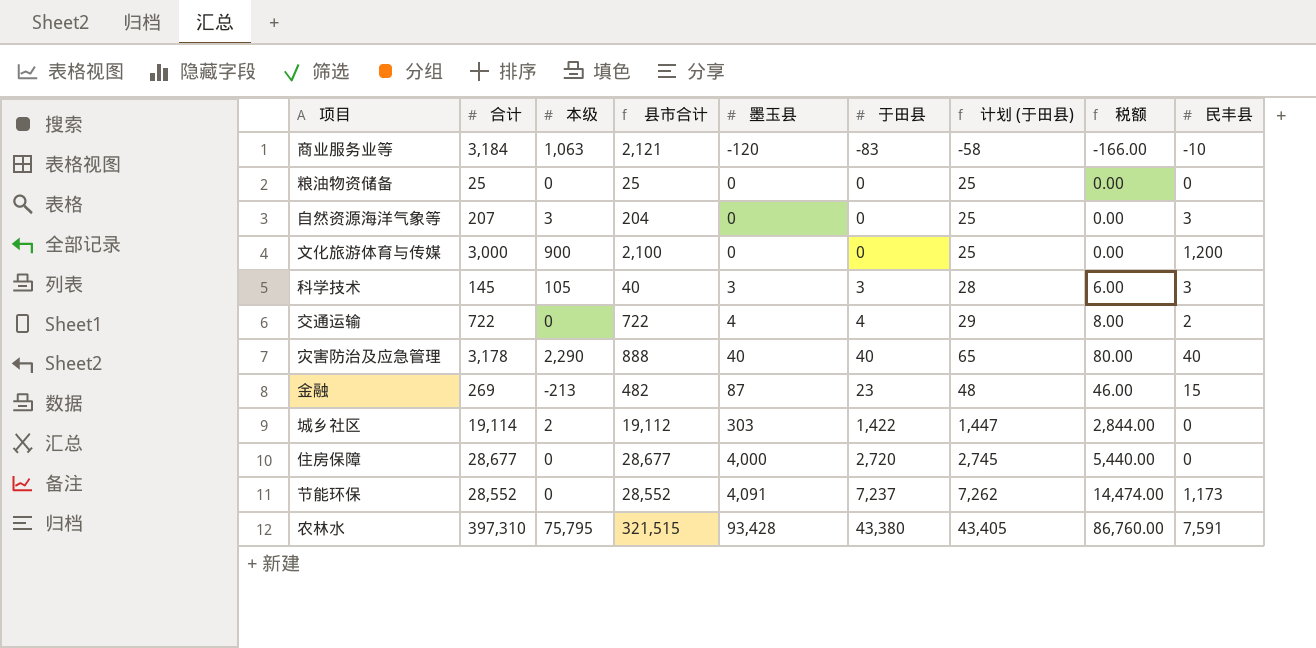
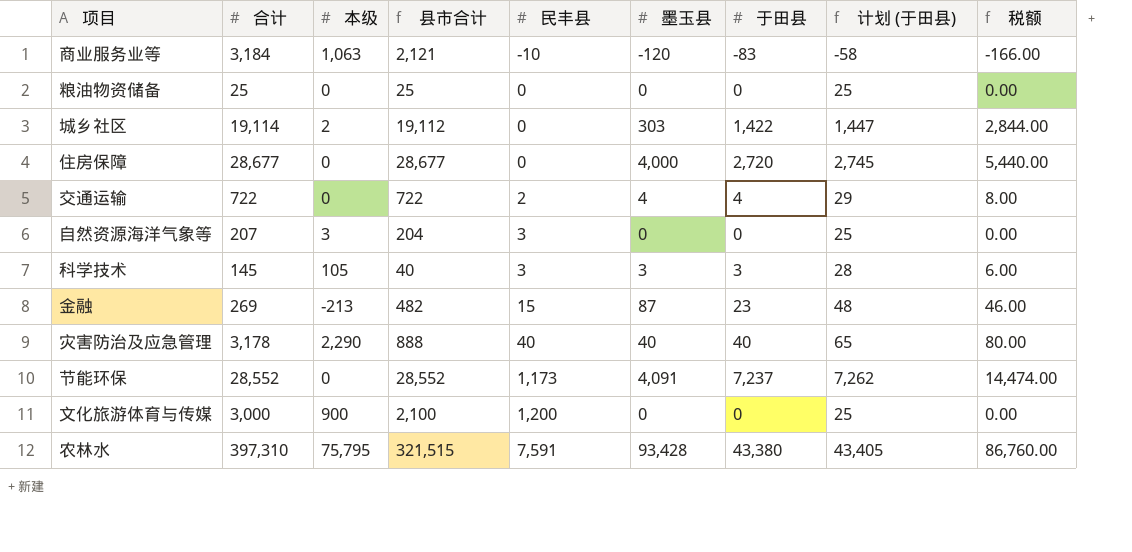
row order: 墨玉县 ascending -> 民丰县 ascending
column 民丰县 | position: 9 -> 5

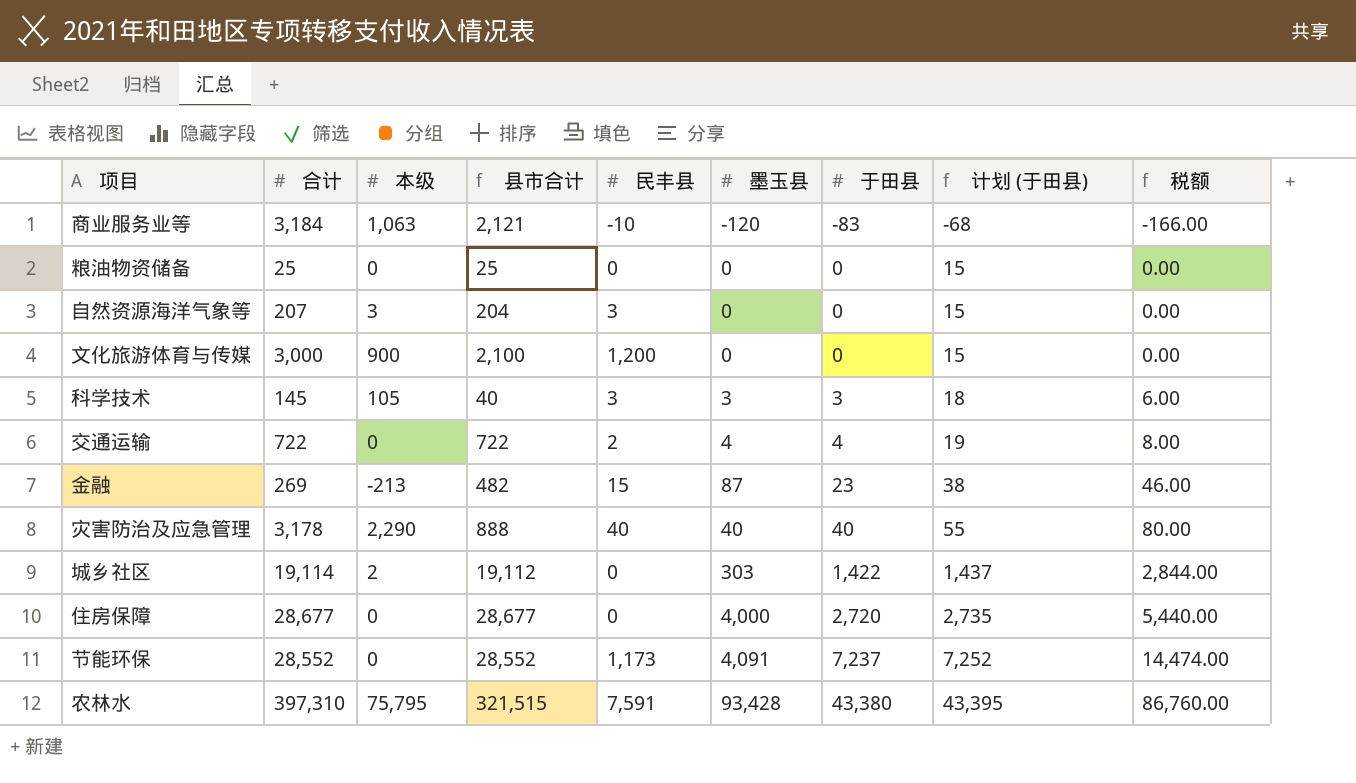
row order: 民丰县 ascending -> 于田县 ascending
column 计划 (于田县) | formula: [于田县] + 25 -> [于田县] + 15

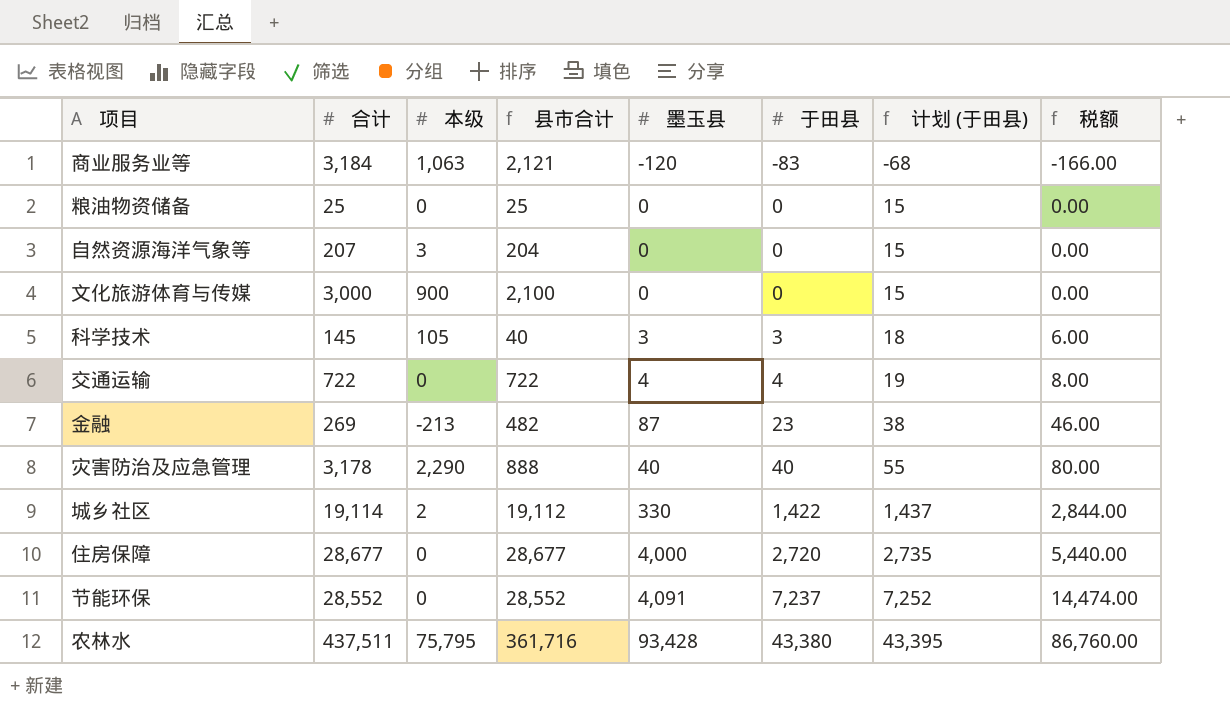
column 民丰县 | position: 5 -> none
城乡社区 | 墨玉县: 303 -> 330
农林水 | 合计: 397,310 -> 437,511
农林水 | 县市合计: 321,515 -> 361,716

